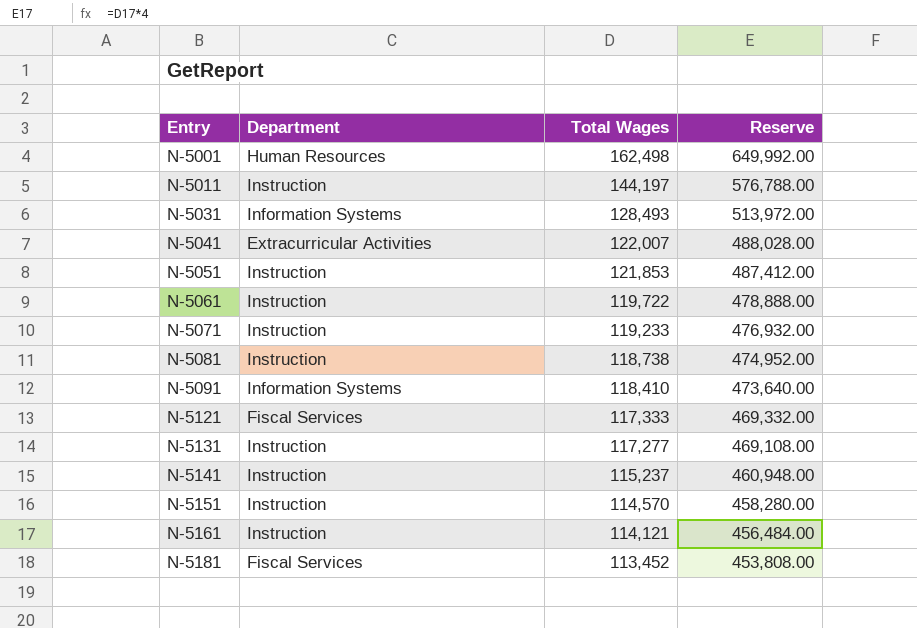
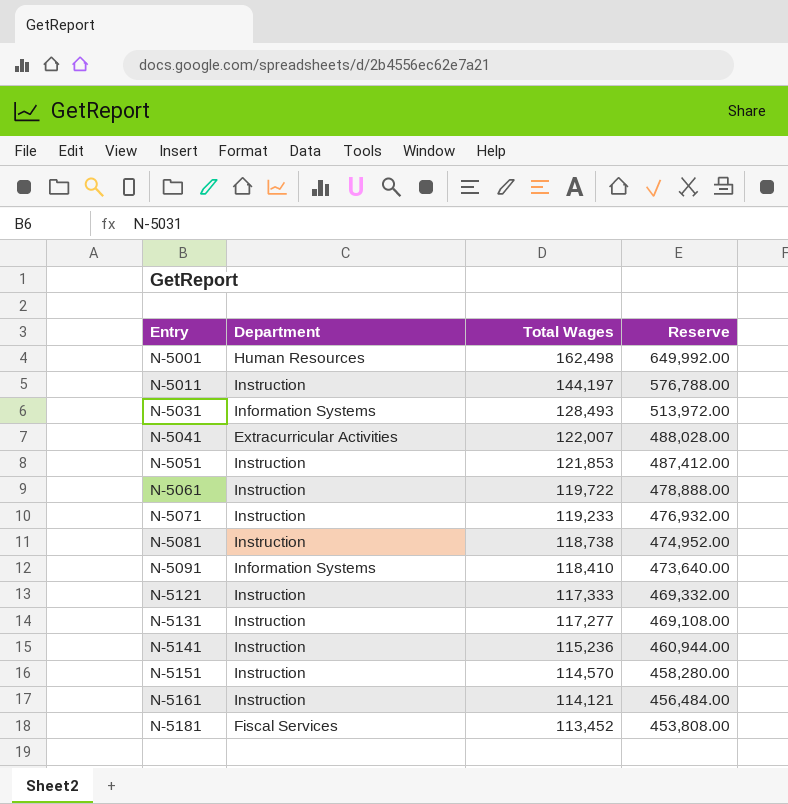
N-5121 | Department: Fiscal Services -> Instruction
N-5141 | Total Wages: 115,237 -> 115,236
N-5141 | Reserve: 460,948.00 -> 460,944.00

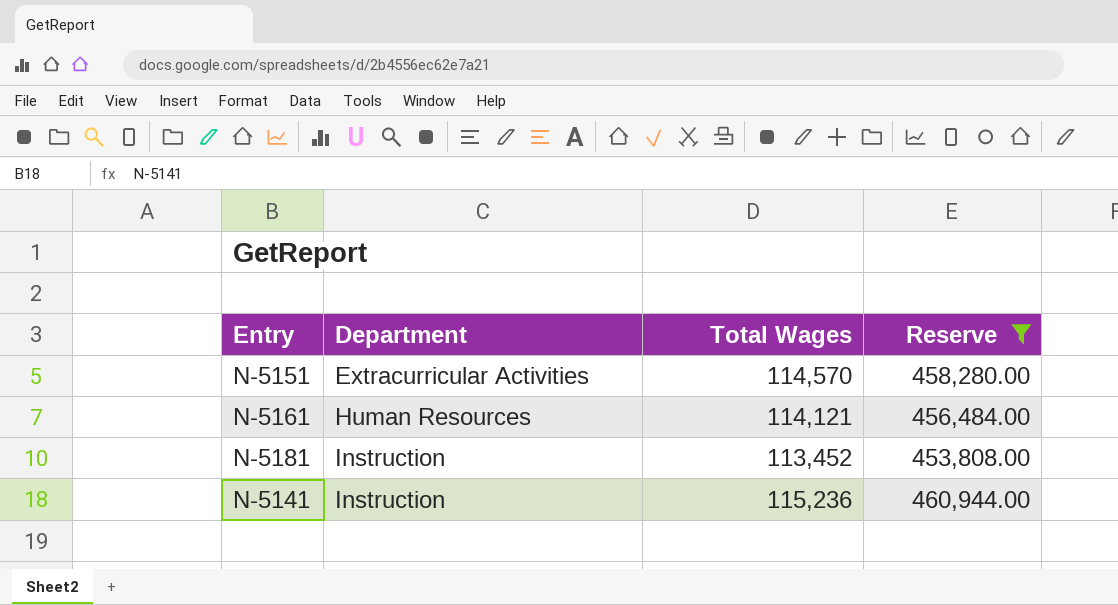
filter: none -> Reserve <= 460,944.00
row order: Entry ascending -> Department ascending
N-5151 | Department: Instruction -> Extracurricular Activities
N-5161 | Department: Instruction -> Human Resources
N-5181 | Department: Fiscal Services -> Instruction

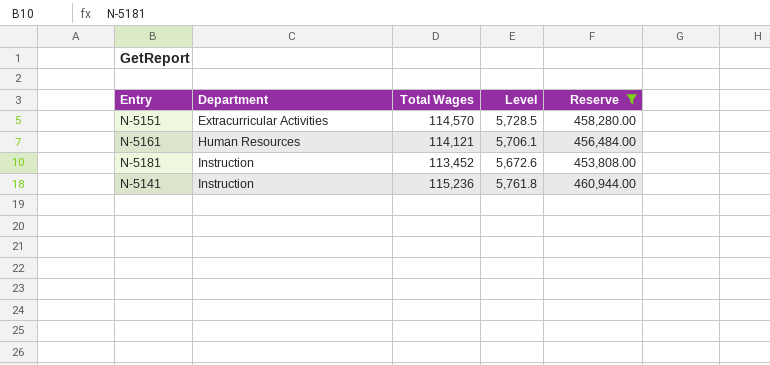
column Level | formula: none -> [Total Wages] * 0.05

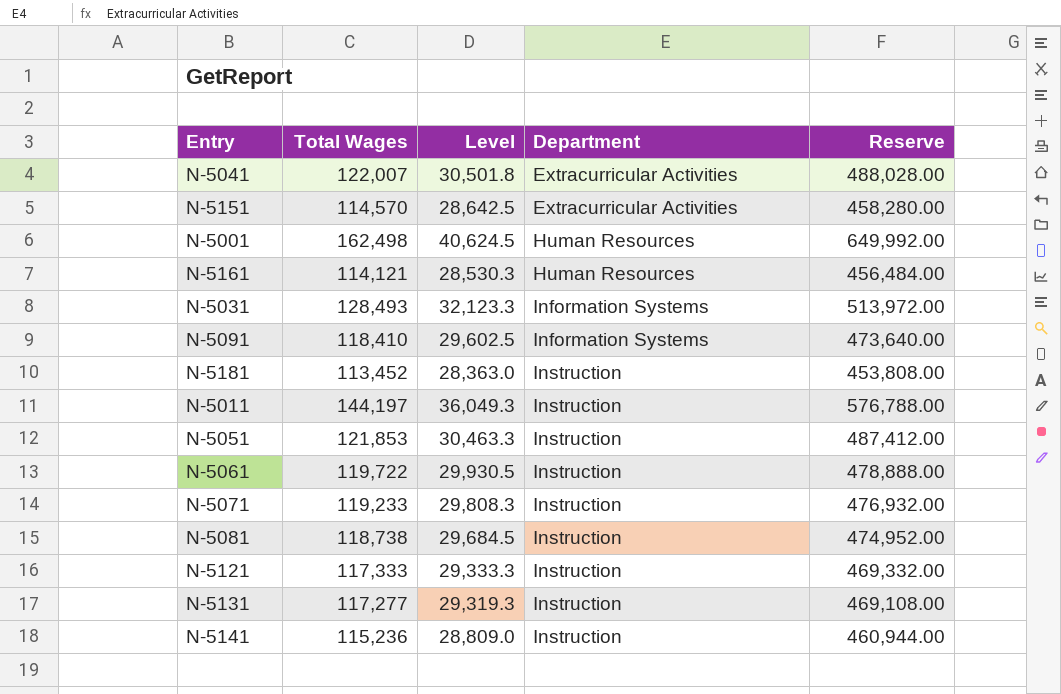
filter: Reserve <= 460,944.00 -> none
column Level | formula: [Total Wages] * 0.05 -> [Total Wages] * 0.25
column Department | position: 2 -> 4

